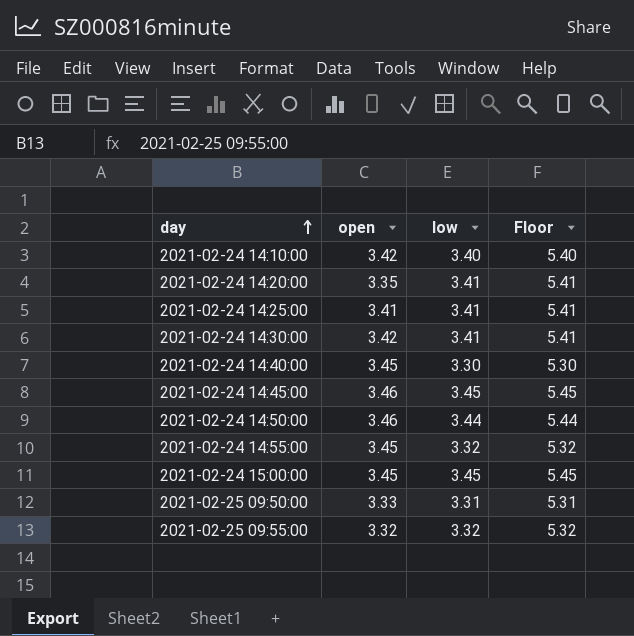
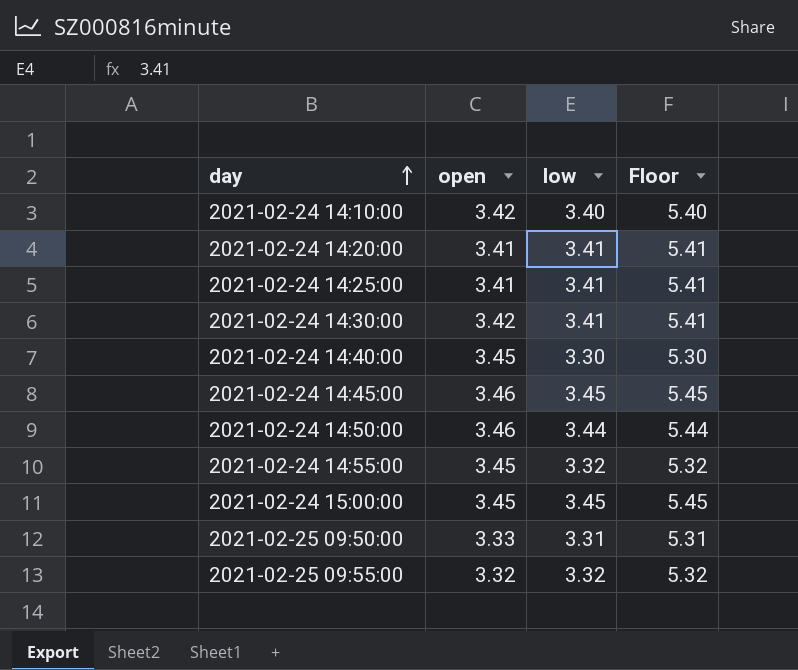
2021-02-24 14:20:00 | open: 3.35 -> 3.41

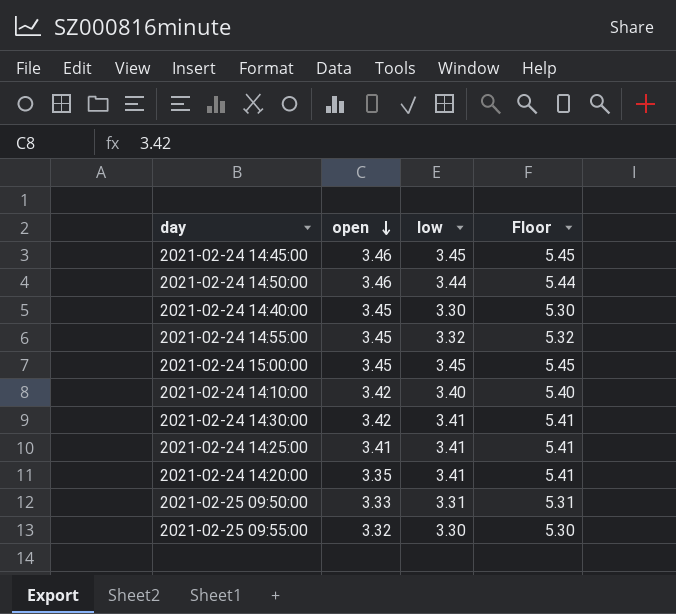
row order: day ascending -> open descending
2021-02-24 14:20:00 | open: 3.41 -> 3.35
2021-02-25 09:55:00 | low: 3.32 -> 3.30
2021-02-25 09:55:00 | Floor: 5.32 -> 5.30

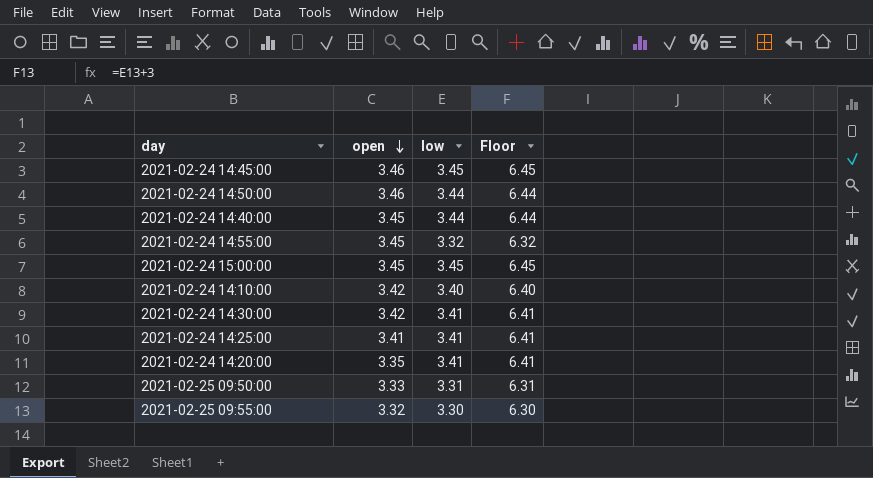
column Floor | formula: [low] + 2 -> [low] + 3
2021-02-24 14:40:00 | low: 3.30 -> 3.44

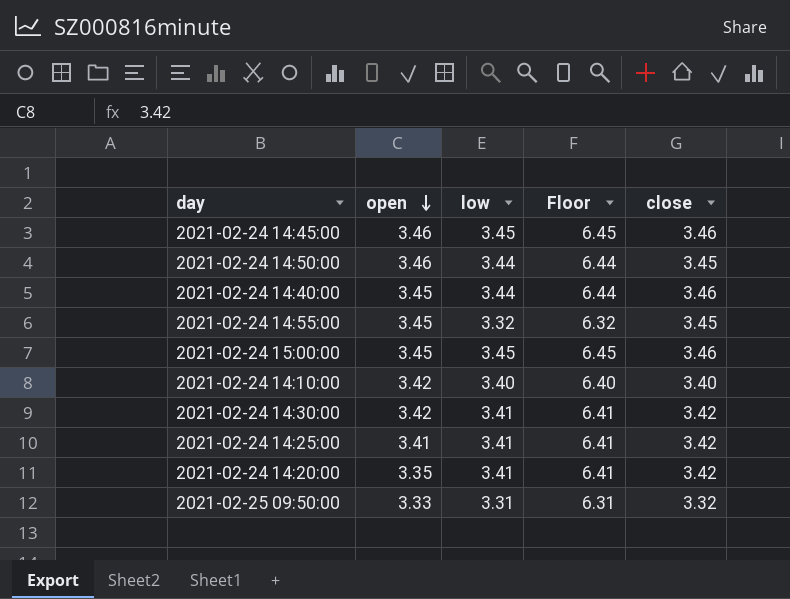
column close | position: none -> 5
row 2021-02-25 09:55:00: 3.32 | 3.30 | 6.30 -> none

